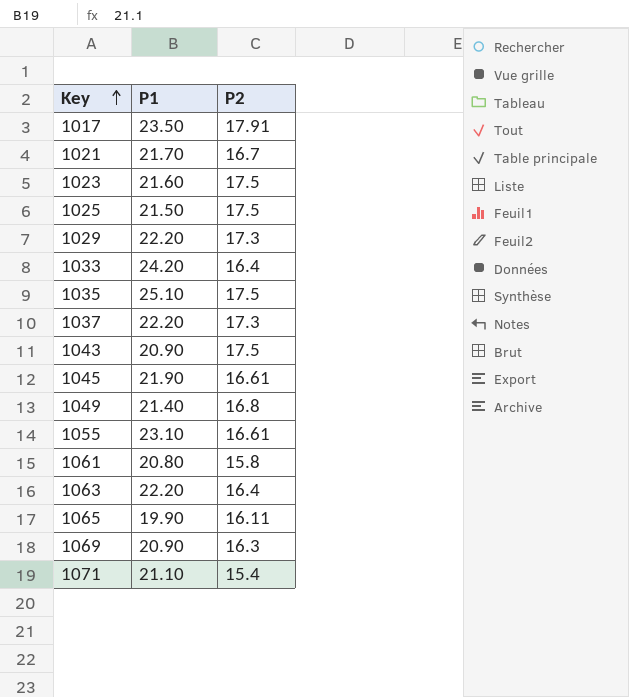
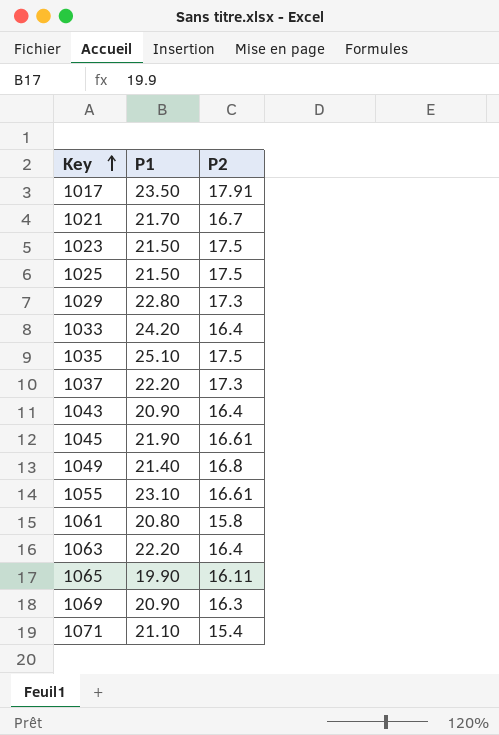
1023 | P1: 21.60 -> 21.50
1029 | P1: 22.20 -> 22.80
1043 | P2: 17.5 -> 16.4

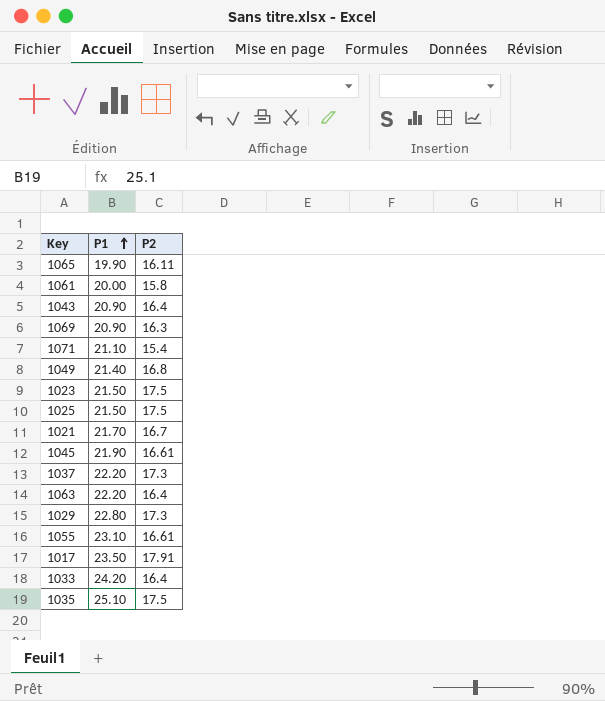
row order: Key ascending -> P1 ascending
1061 | P1: 20.80 -> 20.00

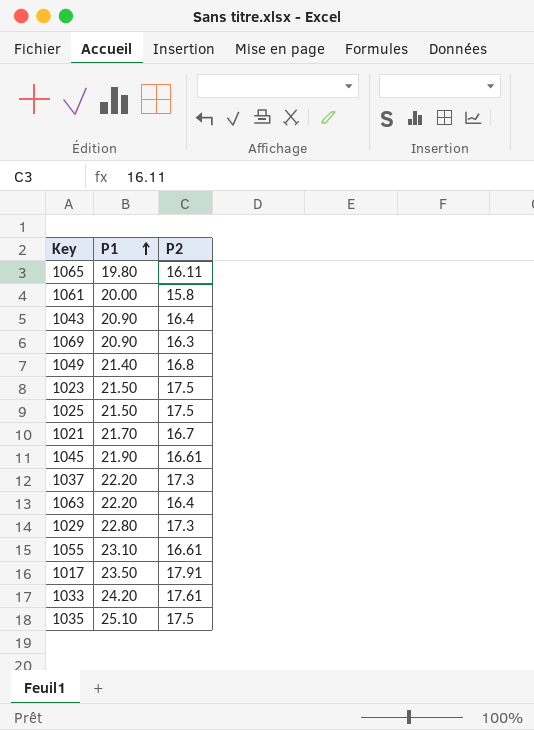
row 1071: 21.10 | 15.4 -> none
1065 | P1: 19.90 -> 19.80
1033 | P2: 16.4 -> 17.61

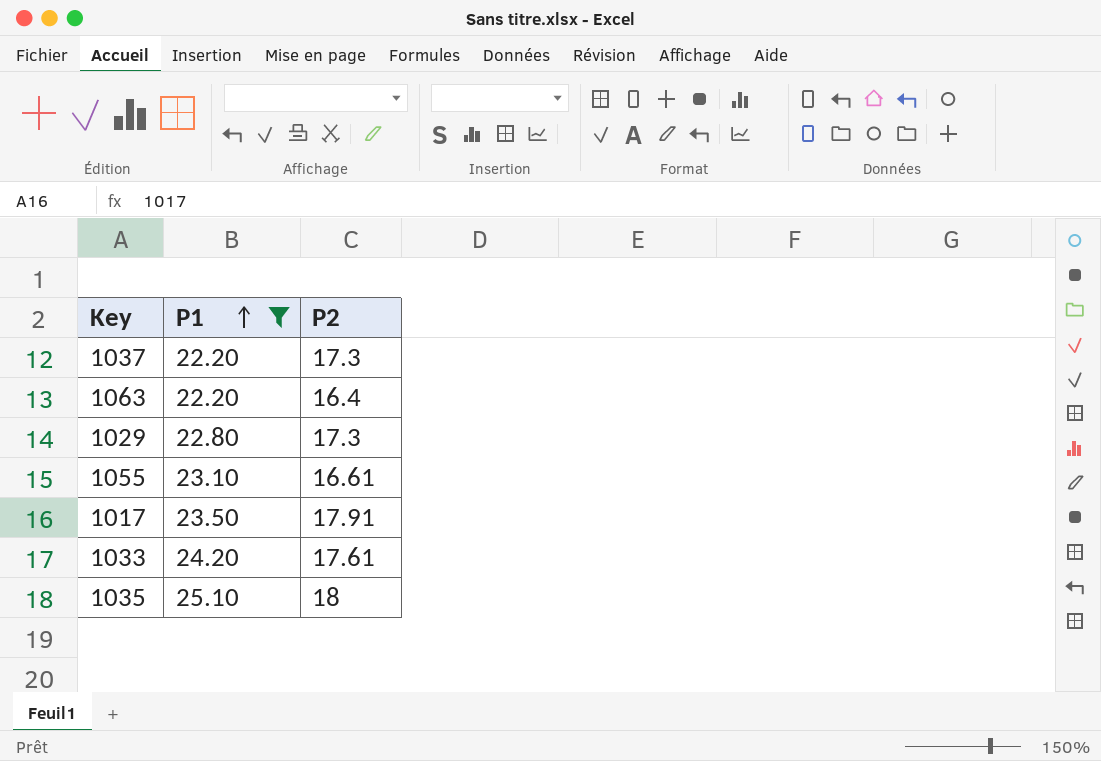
filter: none -> P1 >= 22.20
1035 | P2: 17.5 -> 18

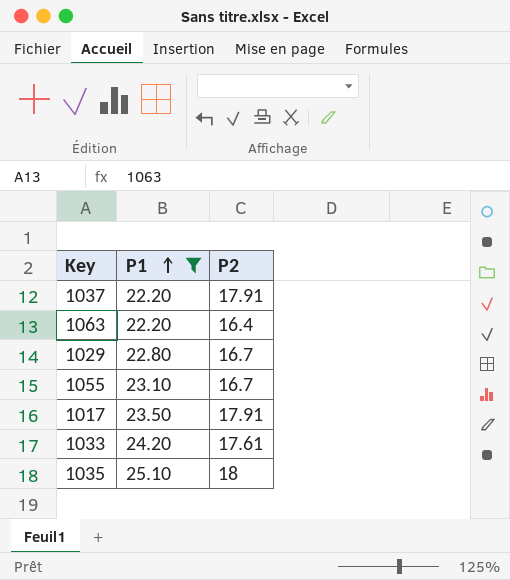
1037 | P2: 17.3 -> 17.91
1029 | P2: 17.3 -> 16.7
1055 | P2: 16.61 -> 16.7

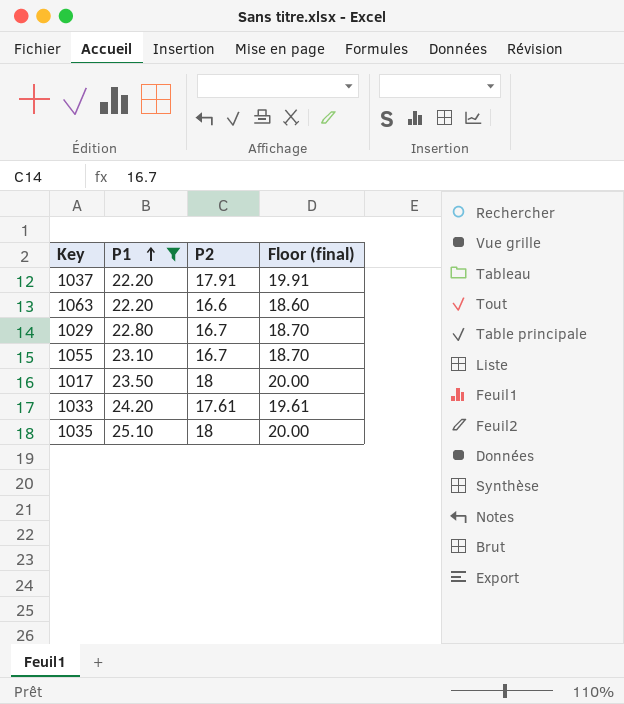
column Floor (final) | formula: none -> [P2] + 2
1063 | P2: 16.4 -> 16.6
1017 | P2: 17.91 -> 18

